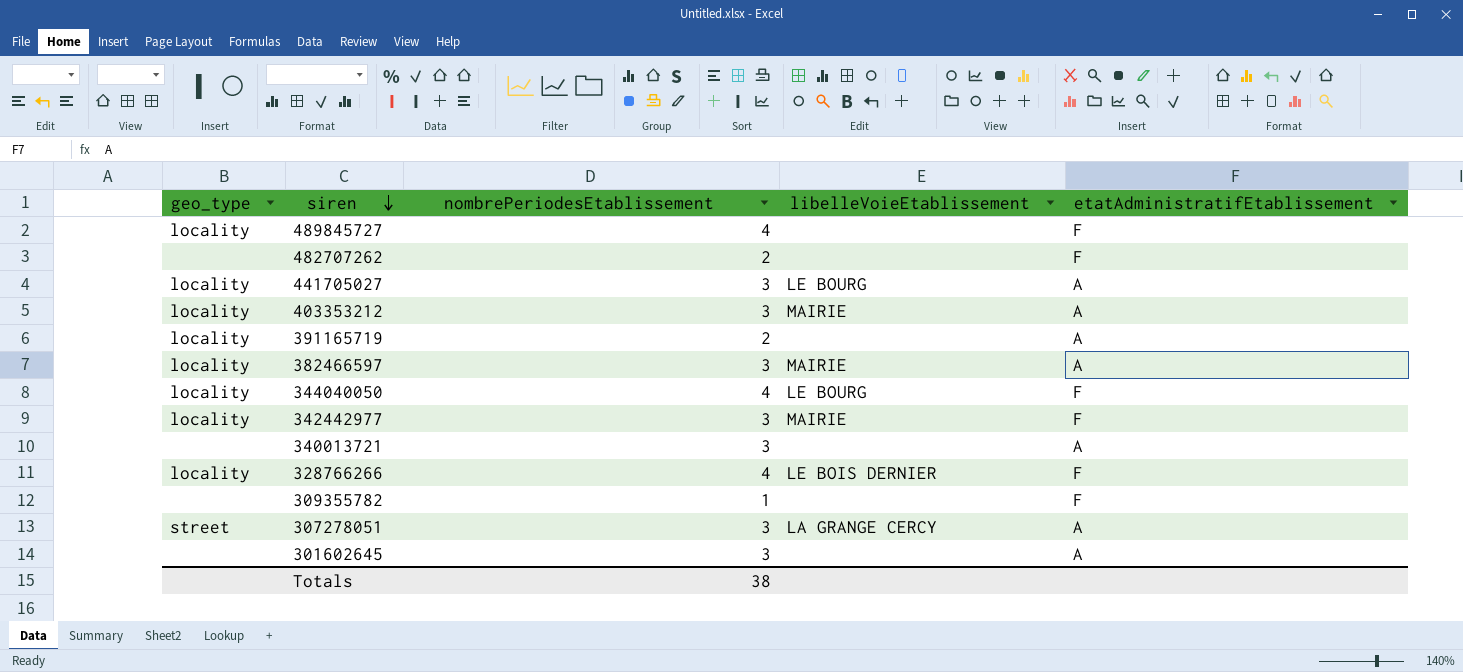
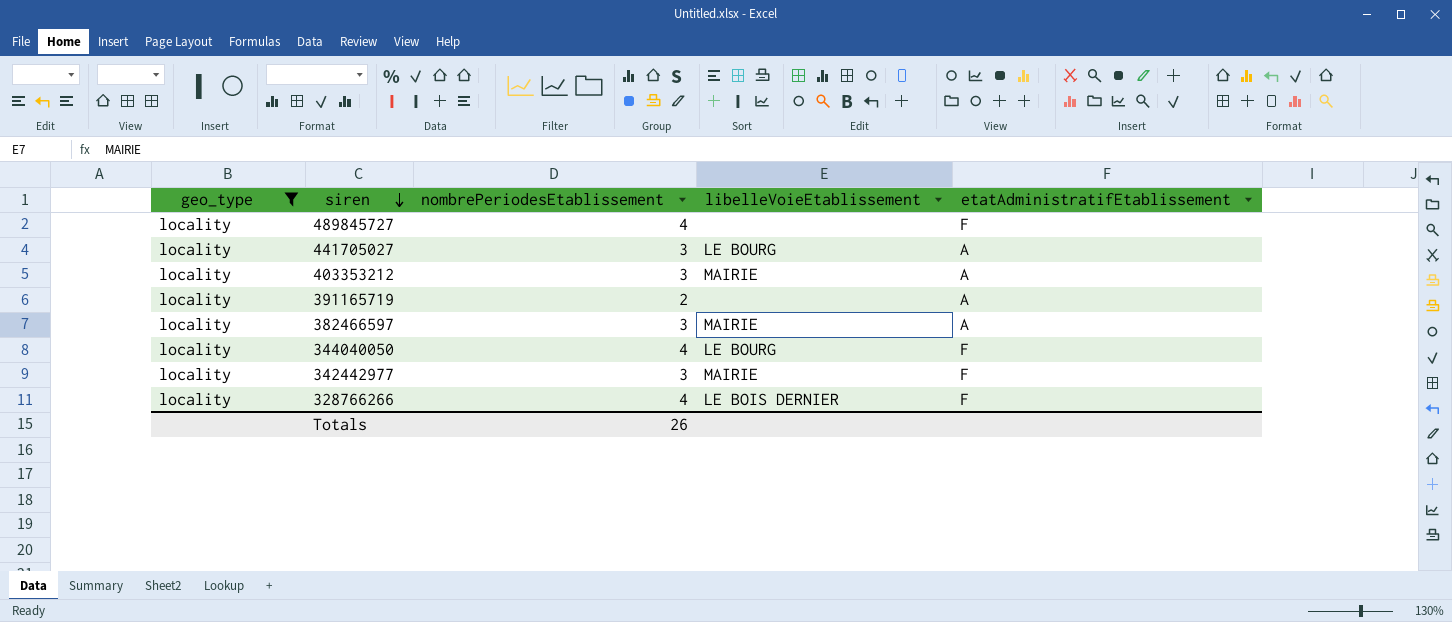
filter: none -> geo_type = locality
Totals | nombrePeriodesEtablissement: 38 -> 26

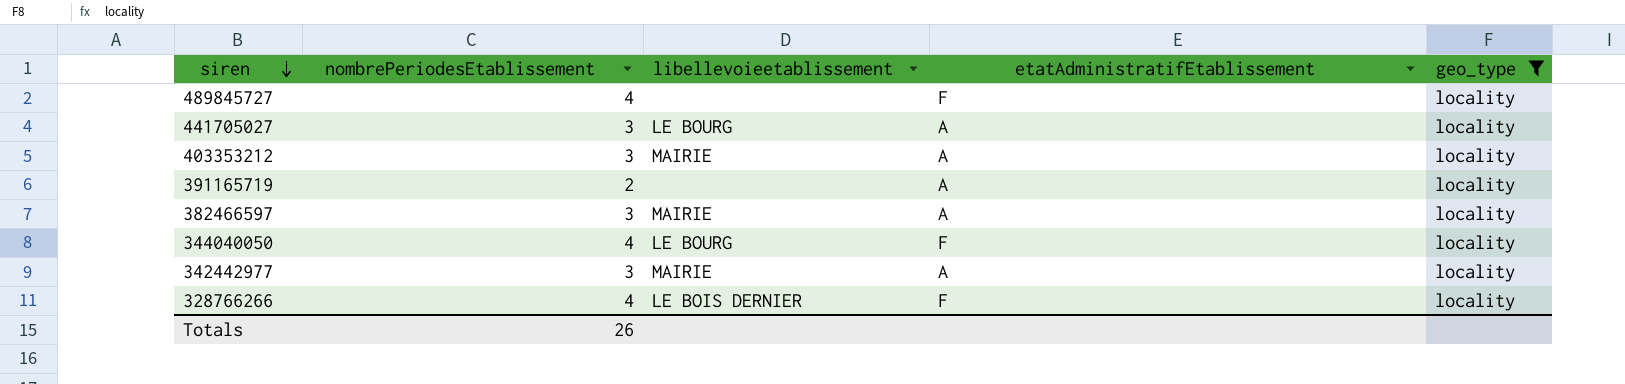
column name: libelleVoieEtablissement -> libellevoieetablissement
column geo_type | position: 1 -> 5
342442977 | etatAdministratifEtablissement: F -> A

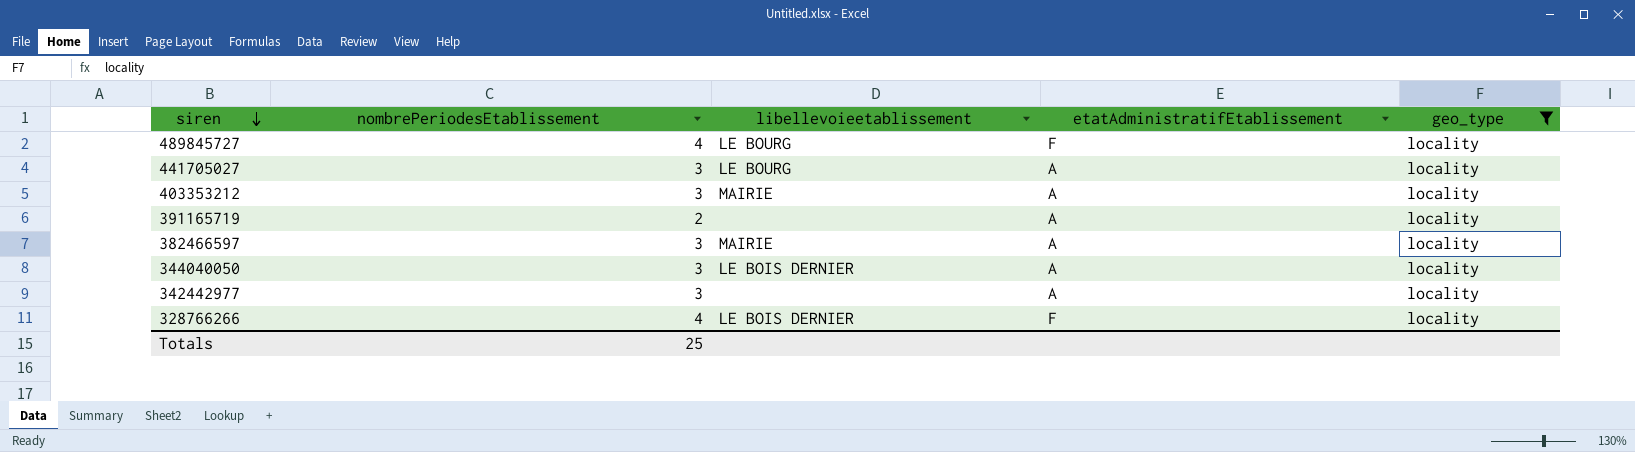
489845727 | libellevoieetablissement: none -> LE BOURG
344040050 | nombrePeriodesEtablissement: 4 -> 3
344040050 | libellevoieetablissement: LE BOURG -> LE BOIS DERNIER
344040050 | etatAdministratifEtablissement: F -> A
342442977 | libellevoieetablissement: MAIRIE -> none
Totals | nombrePeriodesEtablissement: 26 -> 25

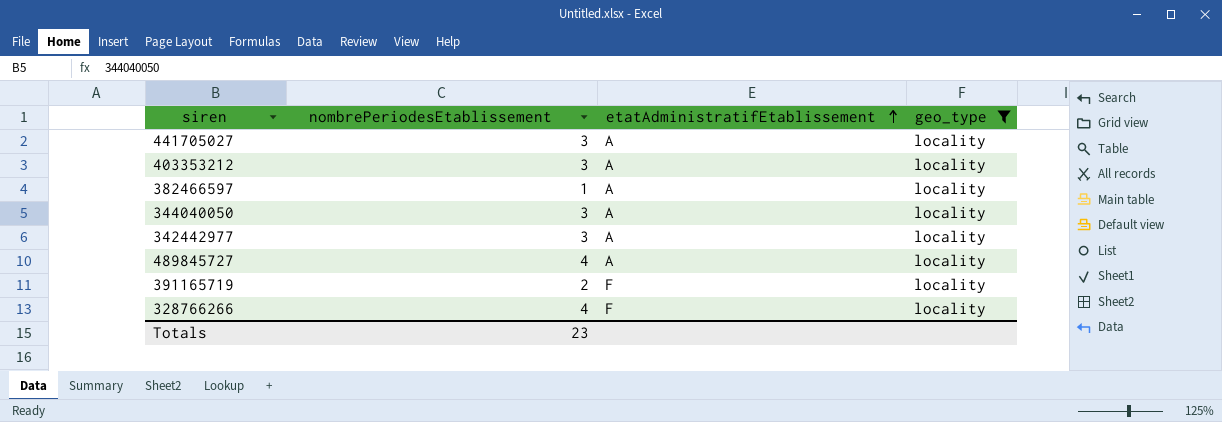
row order: siren descending -> etatAdministratifEtablissement ascending
column libellevoieetablissement | position: 3 -> none
382466597 | nombrePeriodesEtablissement: 3 -> 1
489845727 | etatAdministratifEtablissement: F -> A
391165719 | etatAdministratifEtablissement: A -> F
Totals | nombrePeriodesEtablissement: 25 -> 23

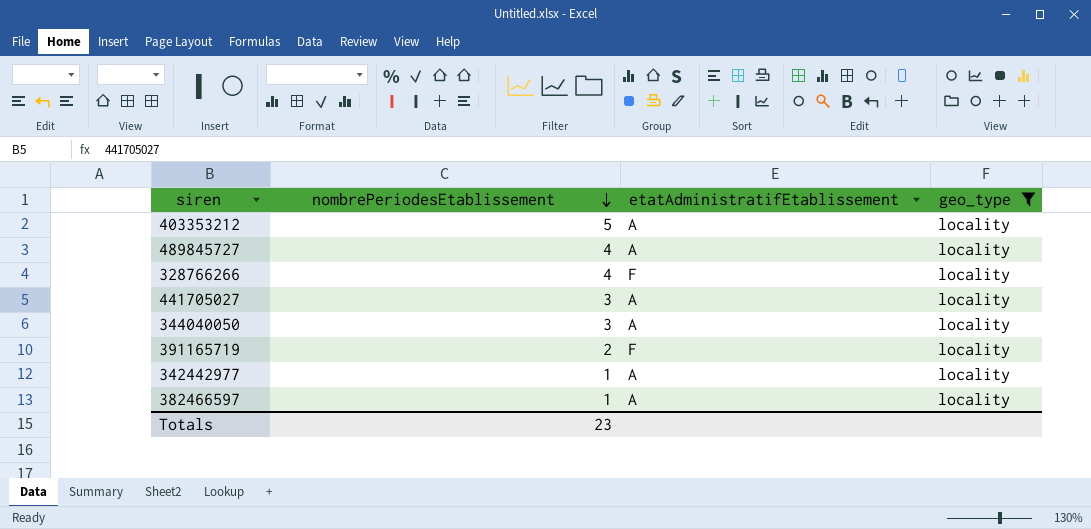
row order: etatAdministratifEtablissement ascending -> nombrePeriodesEtablissement descending
403353212 | nombrePeriodesEtablissement: 3 -> 5
342442977 | nombrePeriodesEtablissement: 3 -> 1

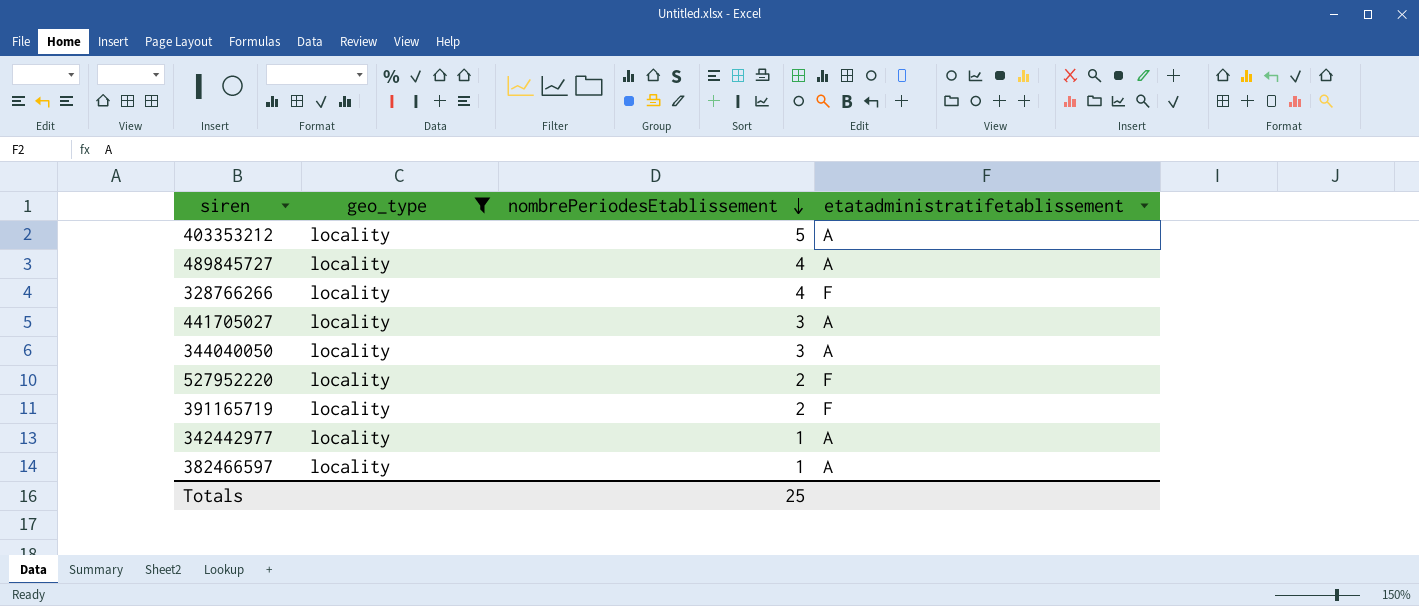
column geo_type | position: 4 -> 2
column name: etatAdministratifEtablissement -> etatadministratifetablissement
row 527952220: none -> locality | 2 | F
Totals | nombrePeriodesEtablissement: 23 -> 25

